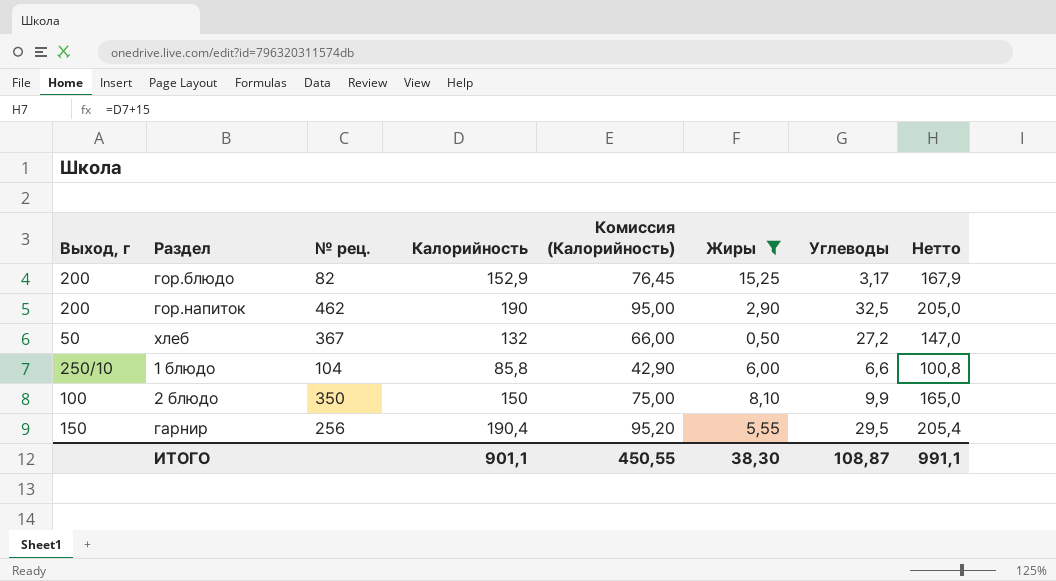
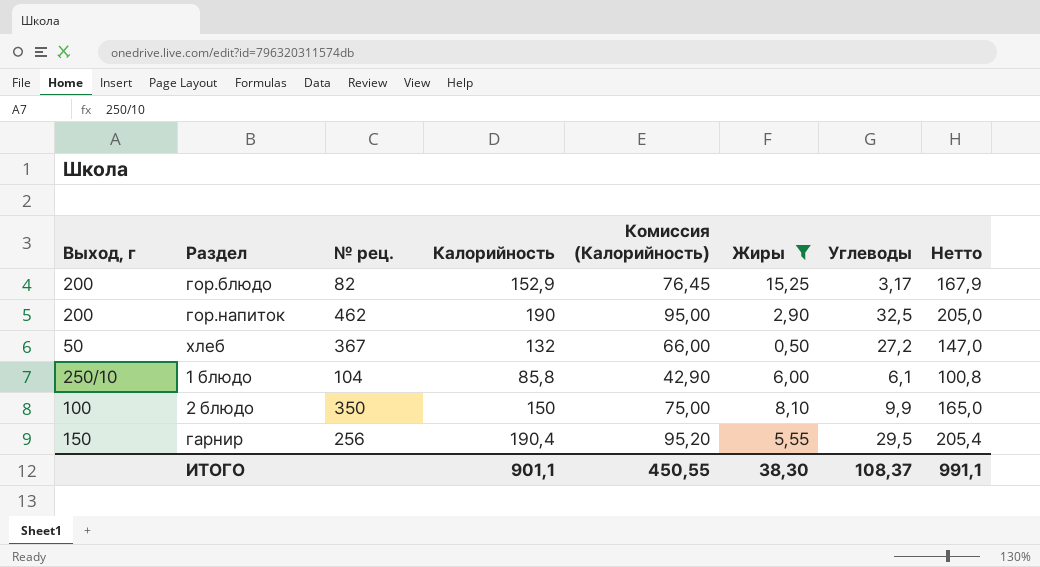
1 блюдо | Углеводы: 6,6 -> 6,1
ИТОГО | Углеводы: 108,87 -> 108,37

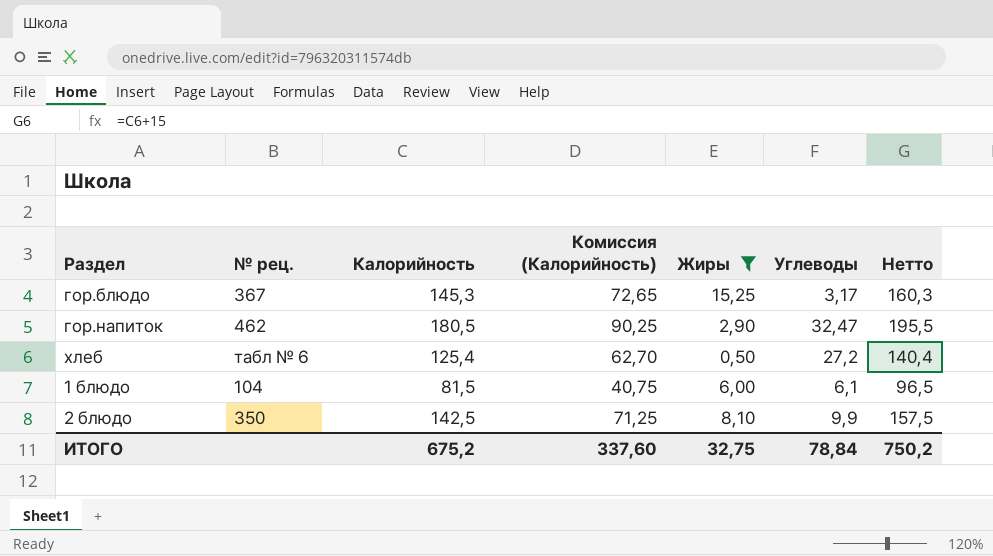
column Выход, г | position: 1 -> none
row гарнир: 150 | 256 | 190,4 | 95,20 | 5,55 | 29,5 | 205,4 -> none
гор.блюдо | № рец.: 82 -> 367
гор.блюдо | Калорийность: 152,9 -> 145,3
гор.блюдо | Комиссия (Калорийность): 76,45 -> 72,65
гор.блюдо | Нетто: 167,9 -> 160,3
гор.напиток | Калорийность: 190 -> 180,5
гор.напиток | Комиссия (Калорийность): 95,00 -> 90,25
гор.напиток | Углеводы: 32,5 -> 32,47
гор.напиток | Нетто: 205,0 -> 195,5
хлеб | № рец.: 367 -> табл № 6
хлеб | Калорийность: 132 -> 125,4
хлеб | Комиссия (Калорийность): 66,00 -> 62,70
хлеб | Нетто: 147,0 -> 140,4
1 блюдо | Калорийность: 85,8 -> 81,5
1 блюдо | Комиссия (Калорийность): 42,90 -> 40,75
1 блюдо | Нетто: 100,8 -> 96,5
2 блюдо | Калорийность: 150 -> 142,5
2 блюдо | Комиссия (Калорийность): 75,00 -> 71,25
2 блюдо | Нетто: 165,0 -> 157,5
ИТОГО | Калорийность: 901,1 -> 675,2
ИТОГО | Комиссия (Калорийность): 450,55 -> 337,60
ИТОГО | Жиры: 38,30 -> 32,75
ИТОГО | Углеводы: 108,37 -> 78,84
ИТОГО | Нетто: 991,1 -> 750,2

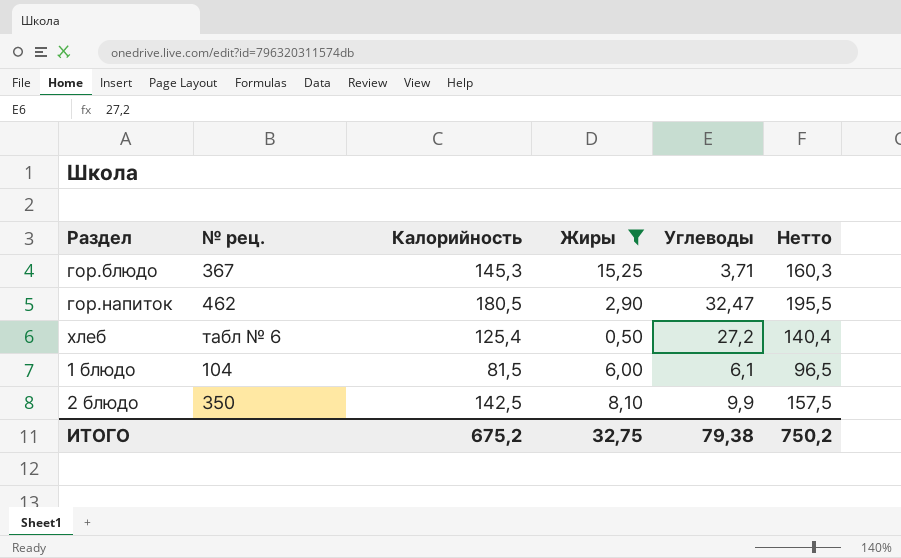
column Комиссия (Калорийность) | formula: [Калорийность] * 0,5 -> none
гор.блюдо | Углеводы: 3,17 -> 3,71
ИТОГО | Углеводы: 78,84 -> 79,38

